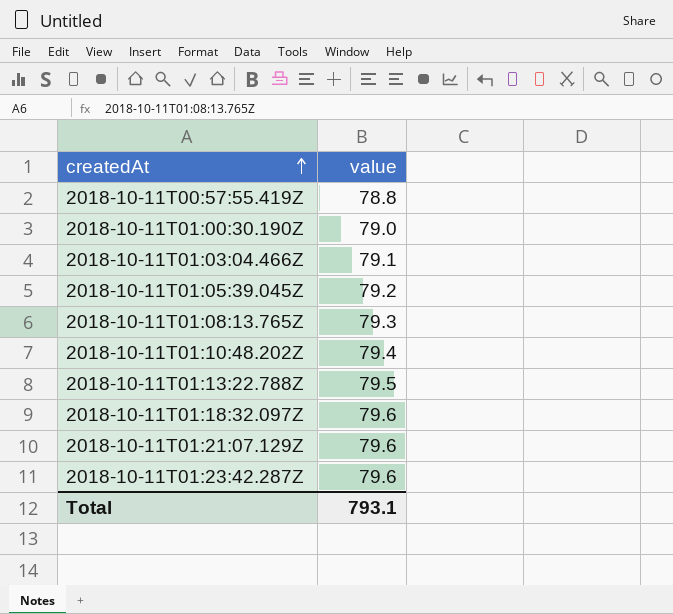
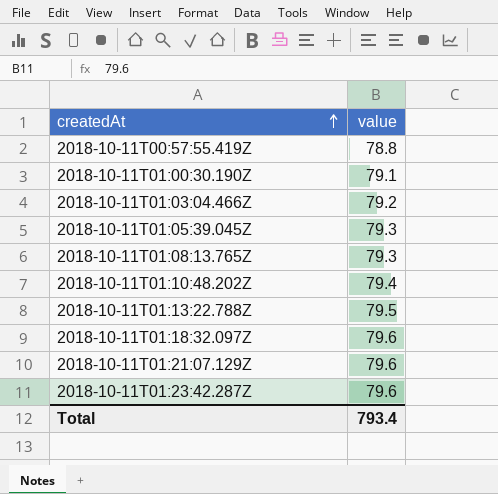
2018-10-11T01:00:30.190Z | value: 79.0 -> 79.1
2018-10-11T01:03:04.466Z | value: 79.1 -> 79.2
2018-10-11T01:05:39.045Z | value: 79.2 -> 79.3
Total | value: 793.1 -> 793.4

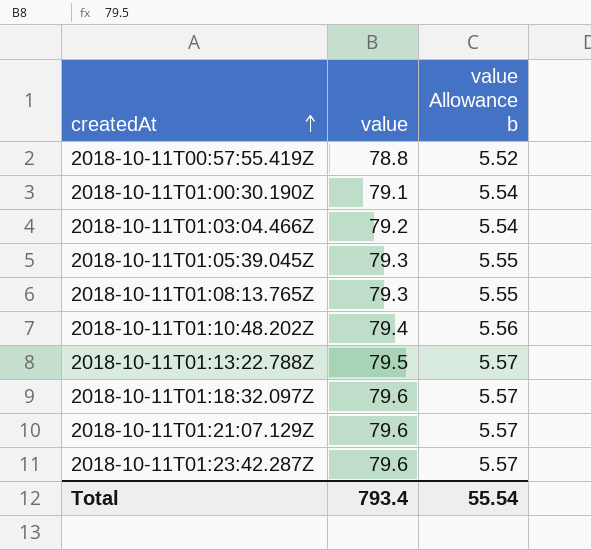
column value Allowance b | formula: none -> [value] * 0.07

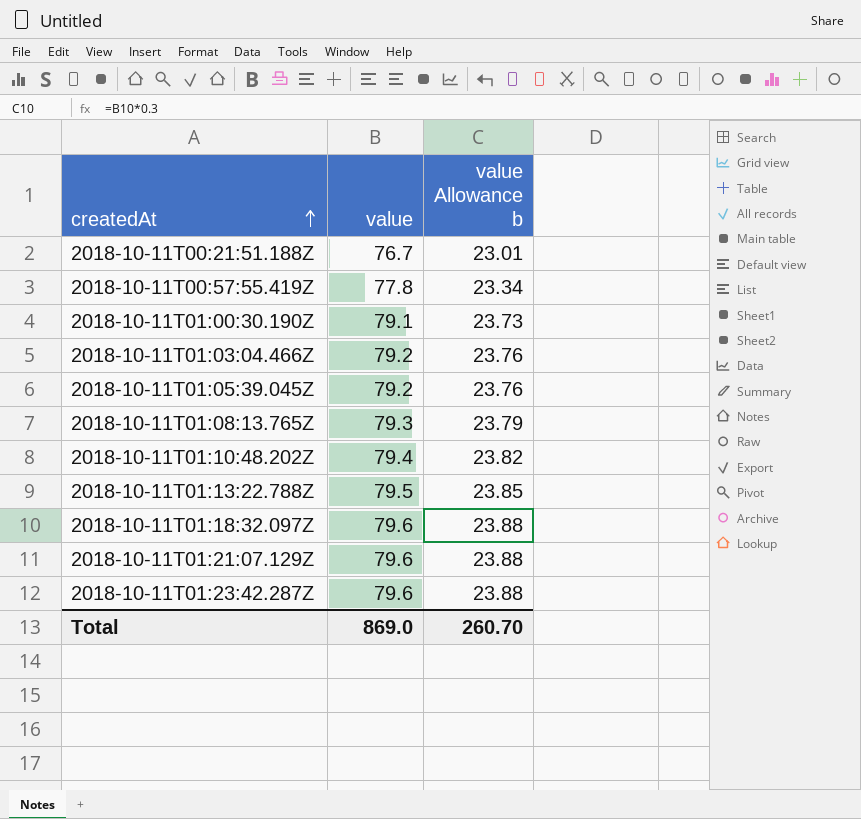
column value Allowance b | formula: [value] * 0.07 -> [value] * 0.3
row 2018-10-11T00:21:51.188Z: none -> 76.7 | 23.01
2018-10-11T00:57:55.419Z | value: 78.8 -> 77.8
2018-10-11T01:05:39.045Z | value: 79.3 -> 79.2
Total | value: 793.4 -> 869.0
Total | value Allowance b: 55.54 -> 260.70

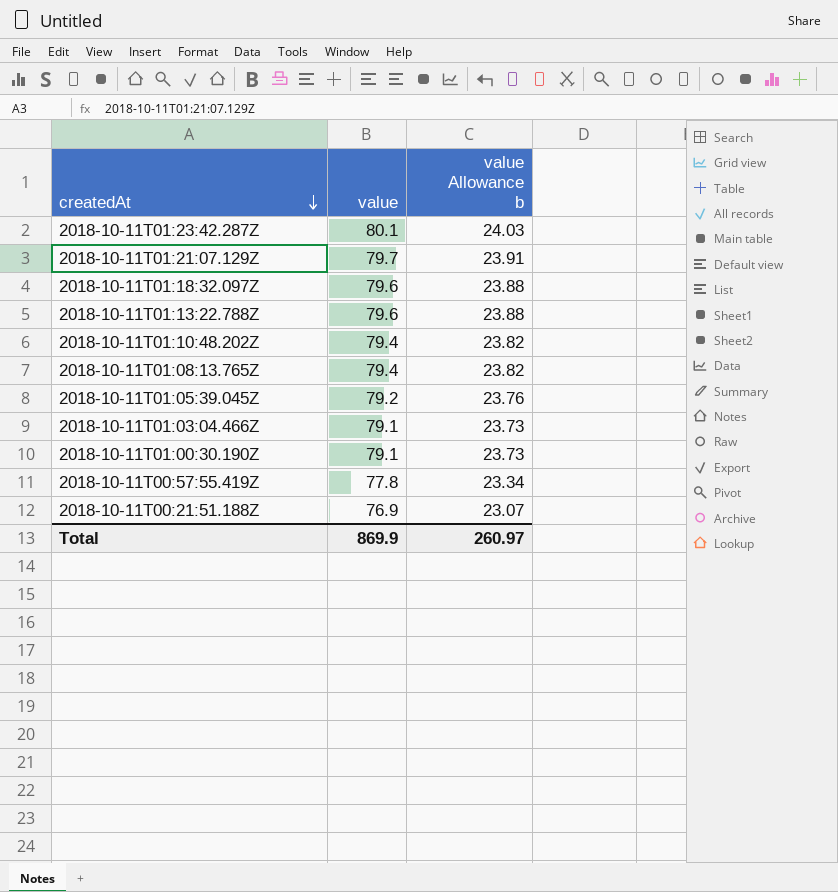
row order: createdAt ascending -> createdAt descending
2018-10-11T01:23:42.287Z | value: 79.6 -> 80.1
2018-10-11T01:23:42.287Z | value Allowance b: 23.88 -> 24.03
2018-10-11T01:21:07.129Z | value: 79.6 -> 79.7
2018-10-11T01:21:07.129Z | value Allowance b: 23.88 -> 23.91
2018-10-11T01:13:22.788Z | value: 79.5 -> 79.6
2018-10-11T01:13:22.788Z | value Allowance b: 23.85 -> 23.88
2018-10-11T01:08:13.765Z | value: 79.3 -> 79.4
2018-10-11T01:08:13.765Z | value Allowance b: 23.79 -> 23.82
2018-10-11T01:03:04.466Z | value: 79.2 -> 79.1
2018-10-11T01:03:04.466Z | value Allowance b: 23.76 -> 23.73
2018-10-11T00:21:51.188Z | value: 76.7 -> 76.9
2018-10-11T00:21:51.188Z | value Allowance b: 23.01 -> 23.07
Total | value: 869.0 -> 869.9
Total | value Allowance b: 260.70 -> 260.97

